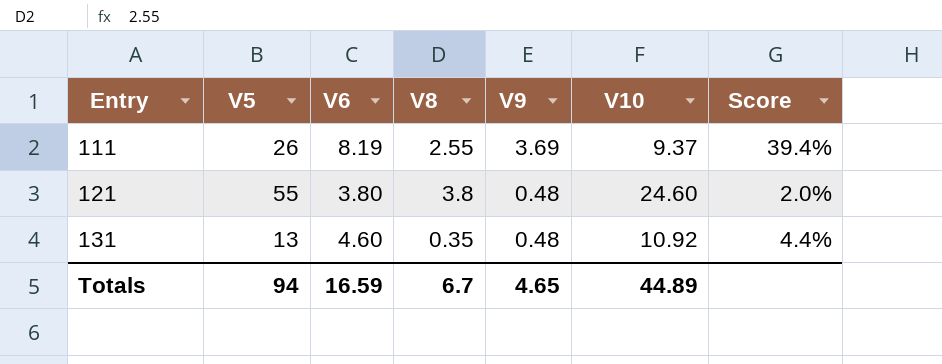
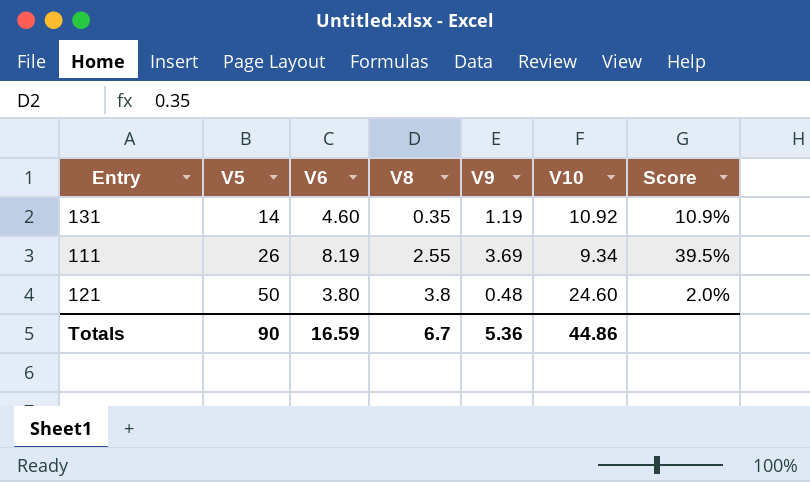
row order: Entry ascending -> V5 ascending
131 | V5: 13 -> 14
131 | V9: 0.48 -> 1.19
131 | Score: 4.4% -> 10.9%
111 | V10: 9.37 -> 9.34
111 | Score: 39.4% -> 39.5%
121 | V5: 55 -> 50
Totals | V5: 94 -> 90
Totals | V9: 4.65 -> 5.36
Totals | V10: 44.89 -> 44.86

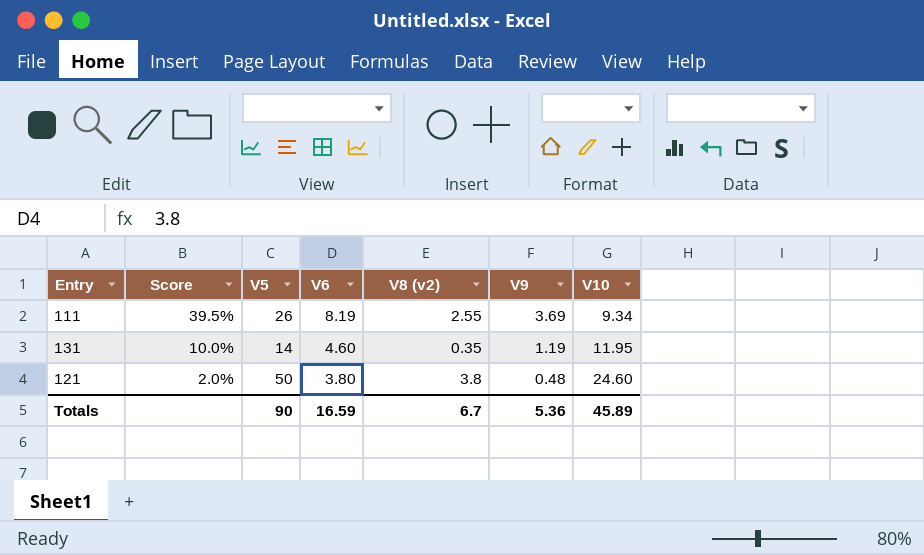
row order: V5 ascending -> Score descending
column Score | position: 7 -> 2
column name: V8 -> V8 (v2)
131 | Score: 10.9% -> 10.0%
131 | V10: 10.92 -> 11.95
Totals | V10: 44.86 -> 45.89

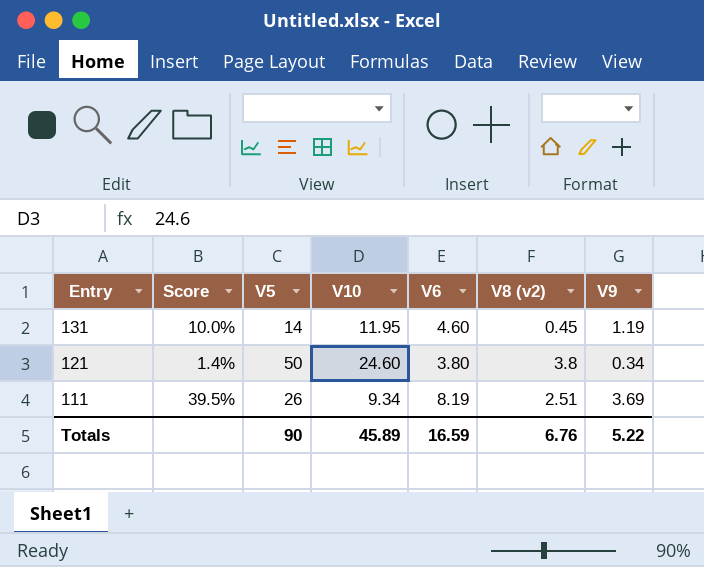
row order: Score descending -> Entry descending
column V10 | position: 7 -> 4
131 | V8 (v2): 0.35 -> 0.45
121 | Score: 2.0% -> 1.4%
121 | V9: 0.48 -> 0.34
111 | V8 (v2): 2.55 -> 2.51
Totals | V8 (v2): 6.7 -> 6.76
Totals | V9: 5.36 -> 5.22

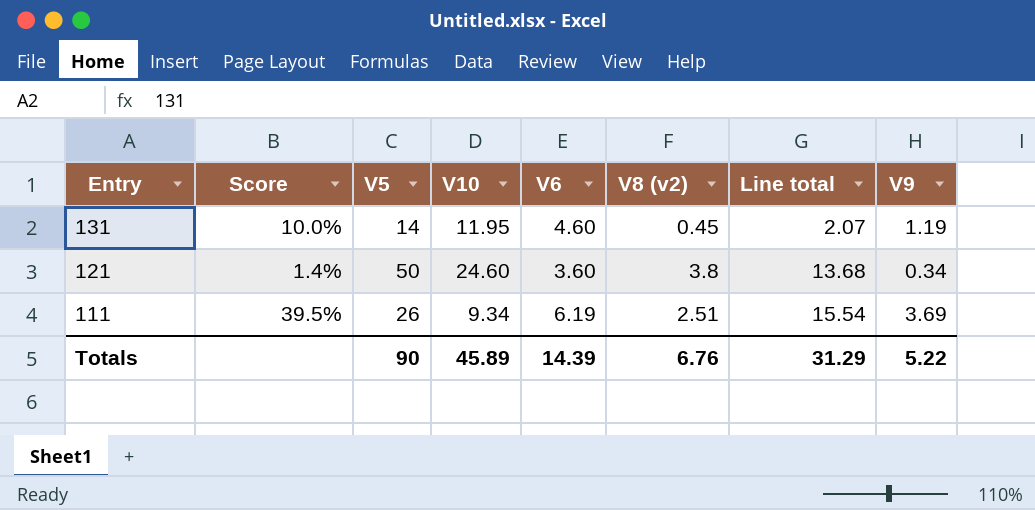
column Line total | formula: none -> [V6] * [V8 (v2)]
121 | V6: 3.80 -> 3.60
111 | V6: 8.19 -> 6.19
Totals | V6: 16.59 -> 14.39

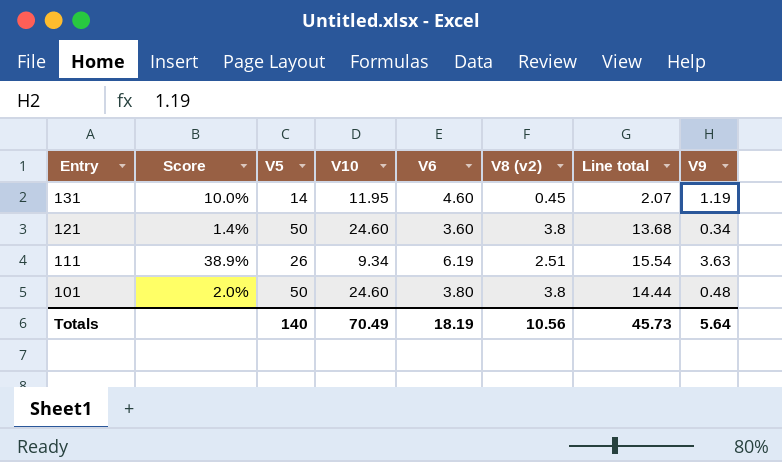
111 | Score: 39.5% -> 38.9%
111 | V9: 3.69 -> 3.63
row 101: none -> 2.0% | 50 | 24.60 | 3.80 | 3.8 | 14.44 | 0.48
Totals | V5: 90 -> 140
Totals | V10: 45.89 -> 70.49
Totals | V6: 14.39 -> 18.19
Totals | V8 (v2): 6.76 -> 10.56
Totals | Line total: 31.29 -> 45.73
Totals | V9: 5.22 -> 5.64

